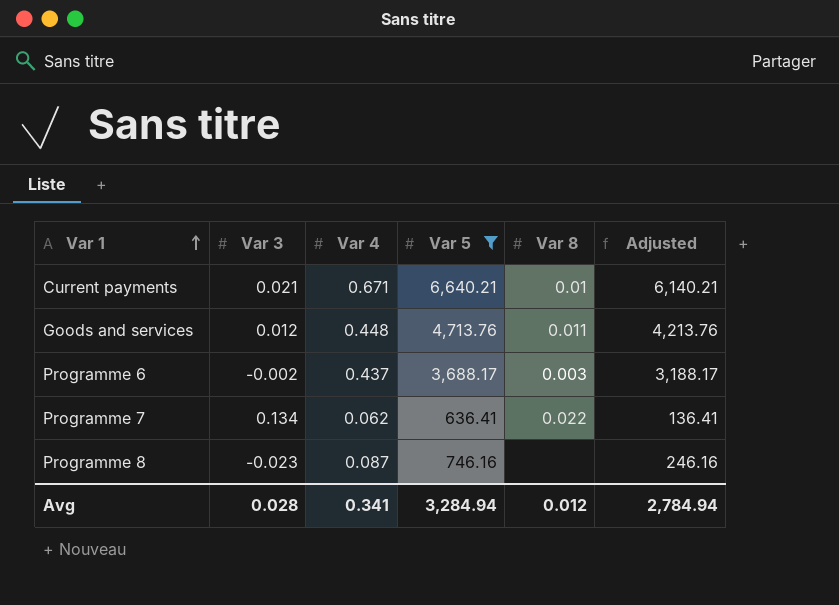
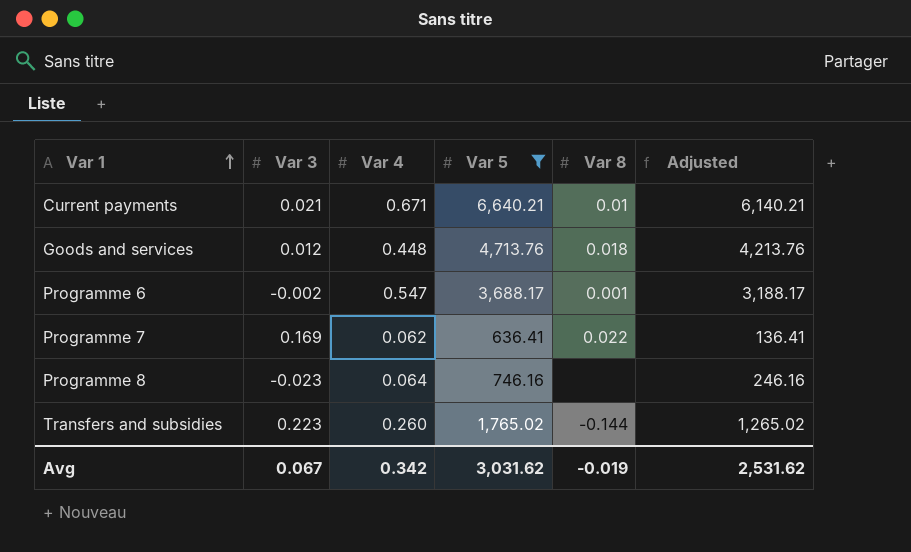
Goods and services | Var 8: 0.011 -> 0.018
Programme 6 | Var 4: 0.437 -> 0.547
Programme 6 | Var 8: 0.003 -> 0.001
Programme 7 | Var 3: 0.134 -> 0.169
Programme 8 | Var 4: 0.087 -> 0.064
row Transfers and subsidies: none -> 0.223 | 0.260 | 1,765.02 | -0.144 | 1,265.02
Avg | Var 3: 0.028 -> 0.067
Avg | Var 4: 0.341 -> 0.342
Avg | Var 5: 3,284.94 -> 3,031.62
Avg | Var 8: 0.012 -> -0.019
Avg | Adjusted: 2,784.94 -> 2,531.62

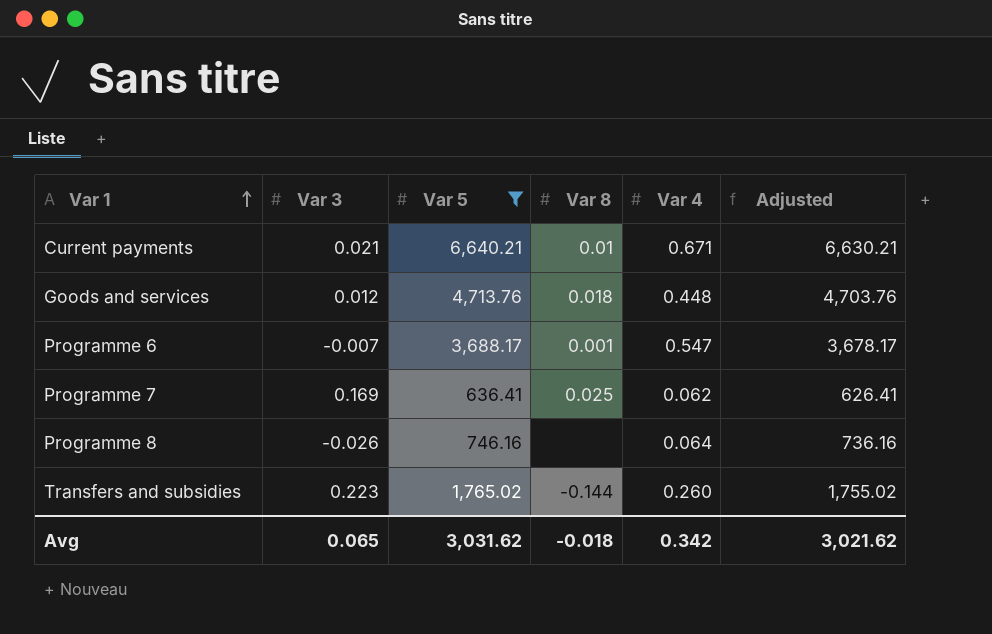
column Var 4 | position: 3 -> 5
column Adjusted | formula: [Var 5] - 500 -> [Var 5] - 10
Programme 6 | Var 3: -0.002 -> -0.007
Programme 7 | Var 8: 0.022 -> 0.025
Programme 8 | Var 3: -0.023 -> -0.026
Avg | Var 3: 0.067 -> 0.065
Avg | Var 8: -0.019 -> -0.018
Avg | Adjusted: 2,531.62 -> 3,021.62

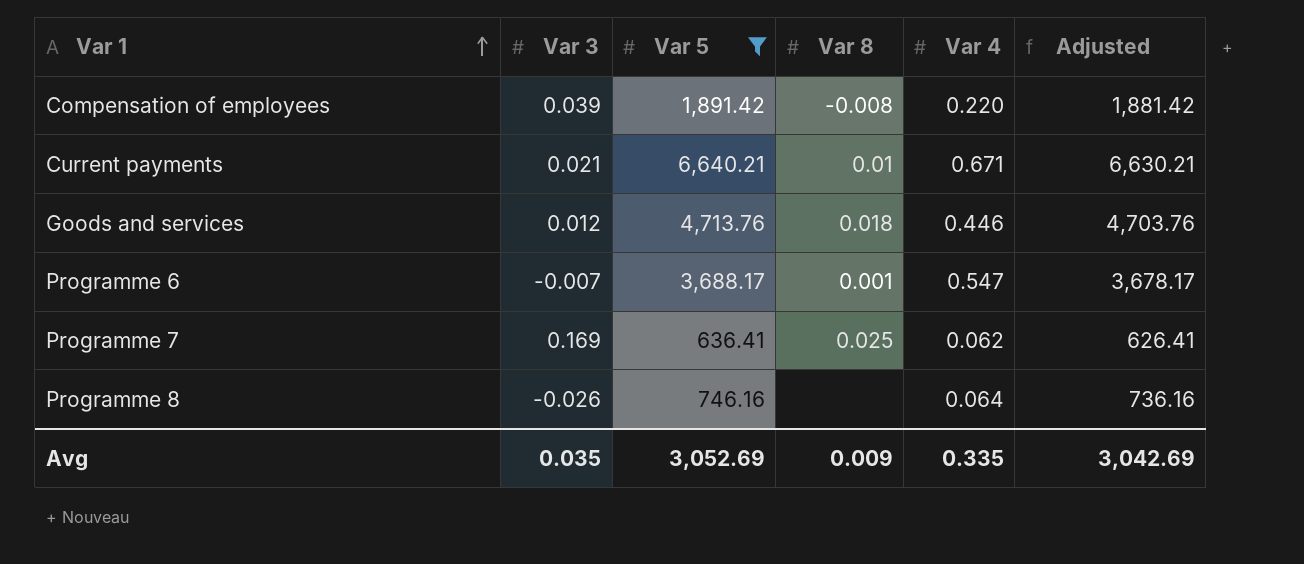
row Transfers and subsidies: 0.223 | 1,765.02 | -0.144 | 0.260 | 1,755.02 -> none
row Compensation of employees: none -> 0.039 | 1,891.42 | -0.008 | 0.220 | 1,881.42
Goods and services | Var 4: 0.448 -> 0.446
Avg | Var 3: 0.065 -> 0.035
Avg | Var 5: 3,031.62 -> 3,052.69
Avg | Var 8: -0.018 -> 0.009
Avg | Var 4: 0.342 -> 0.335
Avg | Adjusted: 3,021.62 -> 3,042.69

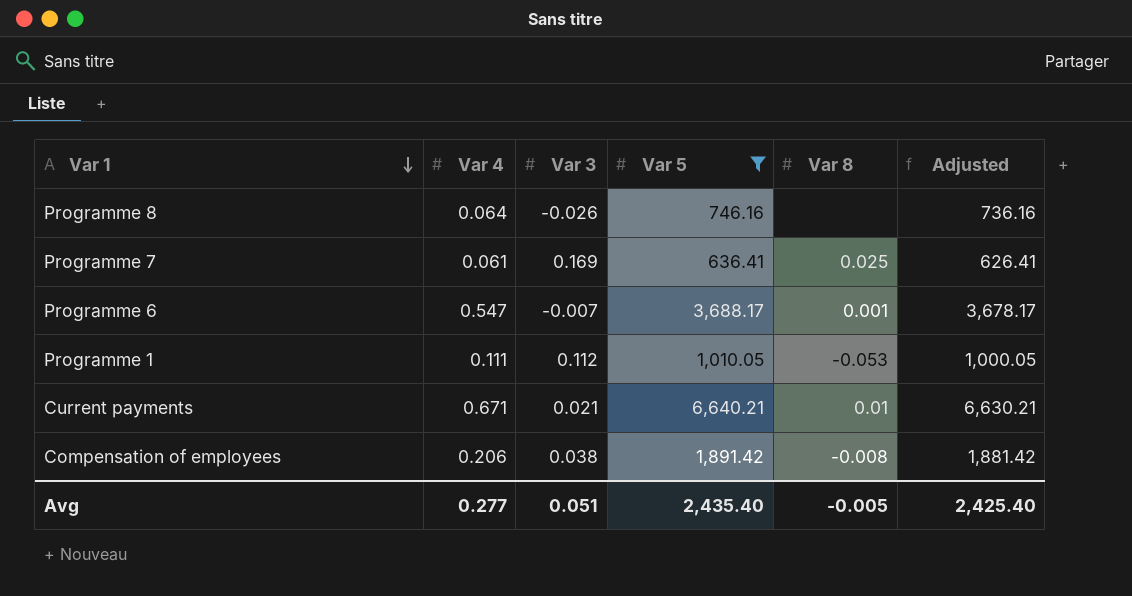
row order: Var 1 ascending -> Var 1 descending
column Var 4 | position: 5 -> 2
row Goods and services: 0.012 | 4,713.76 | 0.018 | 0.446 | 4,703.76 -> none
Programme 7 | Var 4: 0.062 -> 0.061
row Programme 1: none -> 0.111 | 0.112 | 1,010.05 | -0.053 | 1,000.05
Compensation of employees | Var 4: 0.220 -> 0.206
Compensation of employees | Var 3: 0.039 -> 0.038
Avg | Var 4: 0.335 -> 0.277
Avg | Var 3: 0.035 -> 0.051
Avg | Var 5: 3,052.69 -> 2,435.40
Avg | Var 8: 0.009 -> -0.005
Avg | Adjusted: 3,042.69 -> 2,425.40

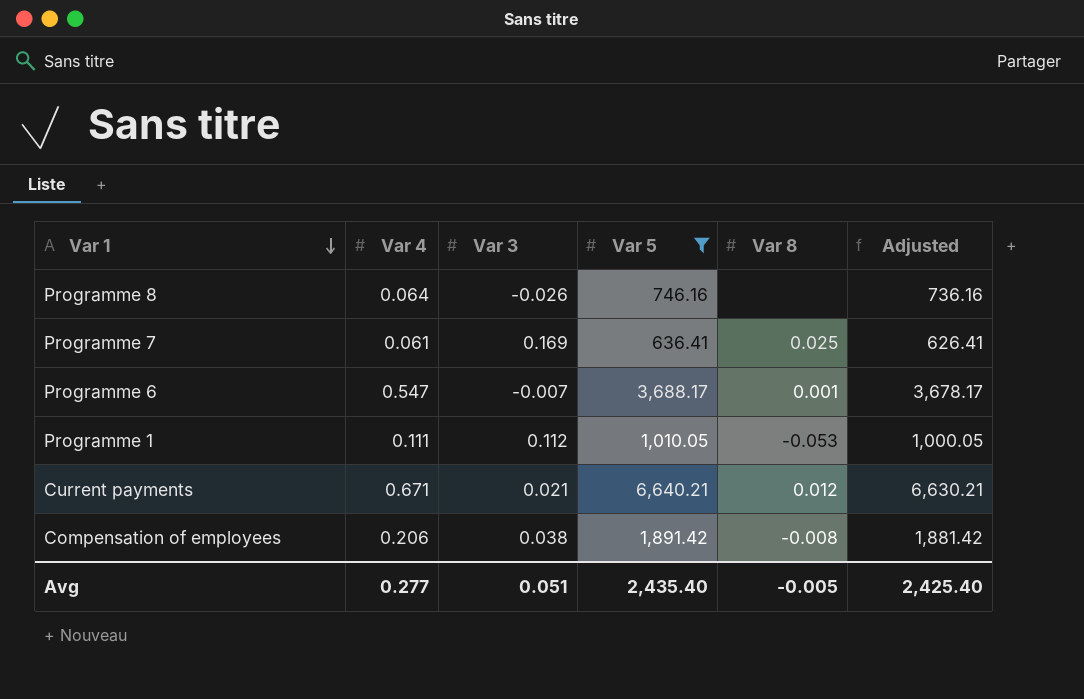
Current payments | Var 8: 0.01 -> 0.012

